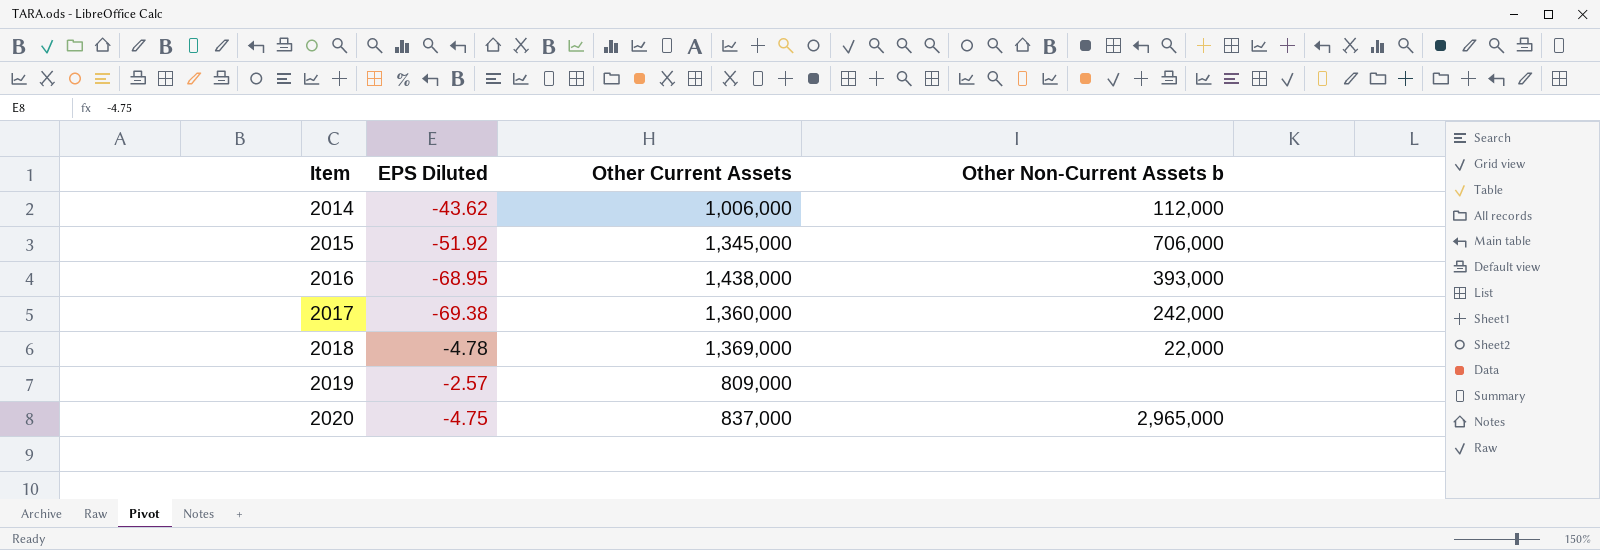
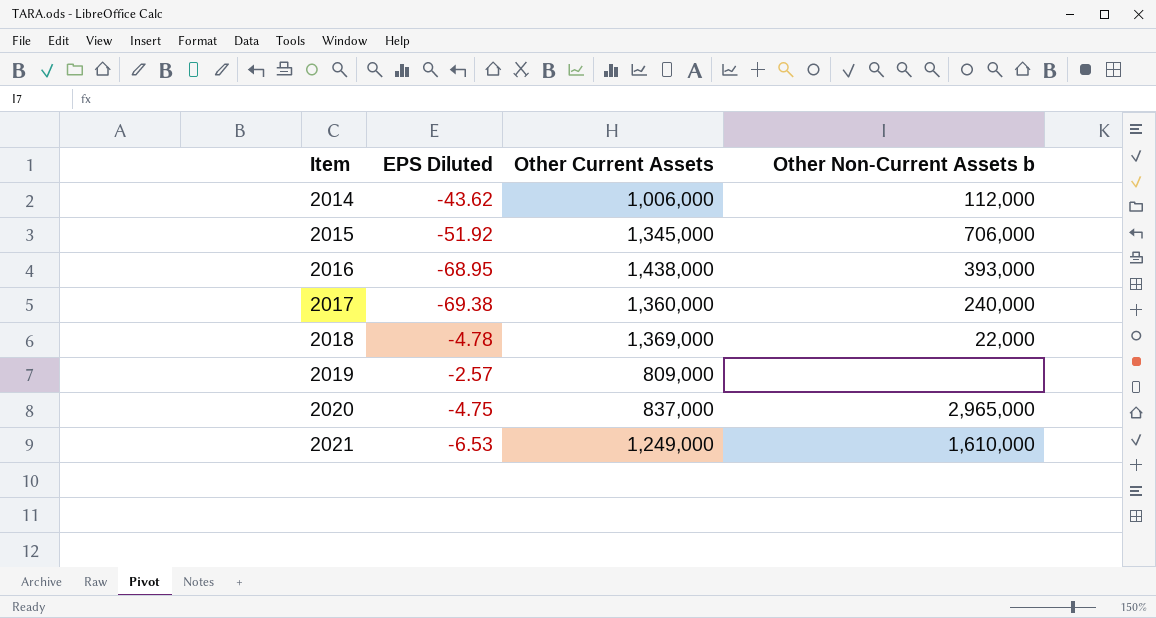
2017 | Other Non-Current Assets b: 242,000 -> 240,000
row 2021: none -> -6.53 | 1,249,000 | 1,610,000

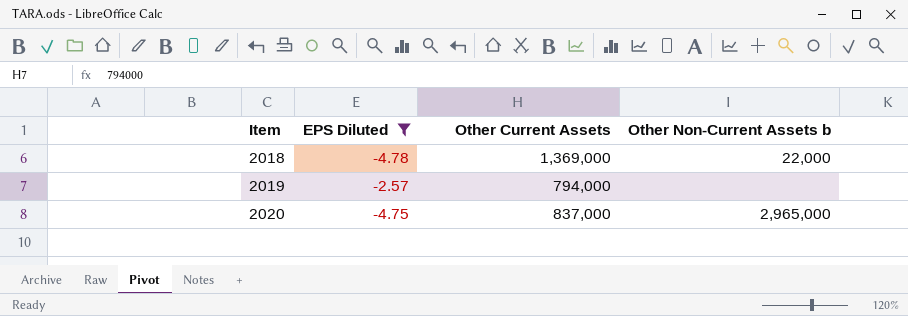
filter: none -> EPS Diluted >= -4.78
2019 | Other Current Assets: 809,000 -> 794,000

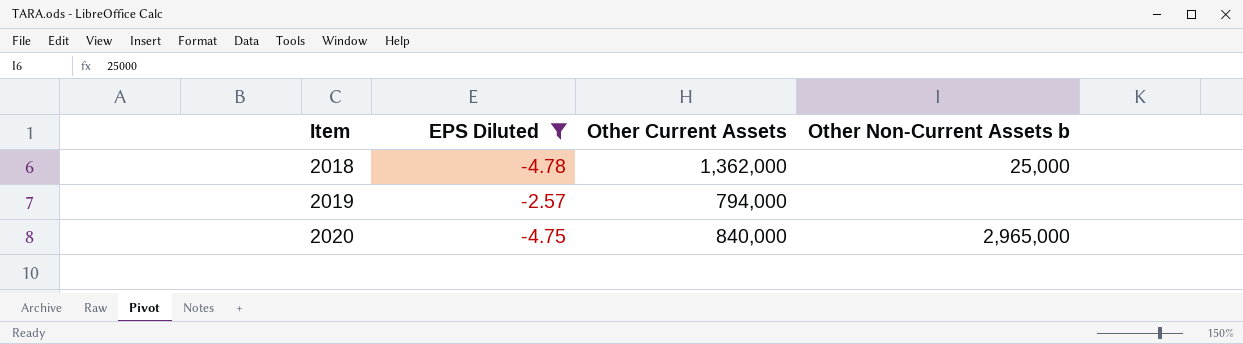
2018 | Other Current Assets: 1,369,000 -> 1,362,000
2018 | Other Non-Current Assets b: 22,000 -> 25,000
2020 | Other Current Assets: 837,000 -> 840,000

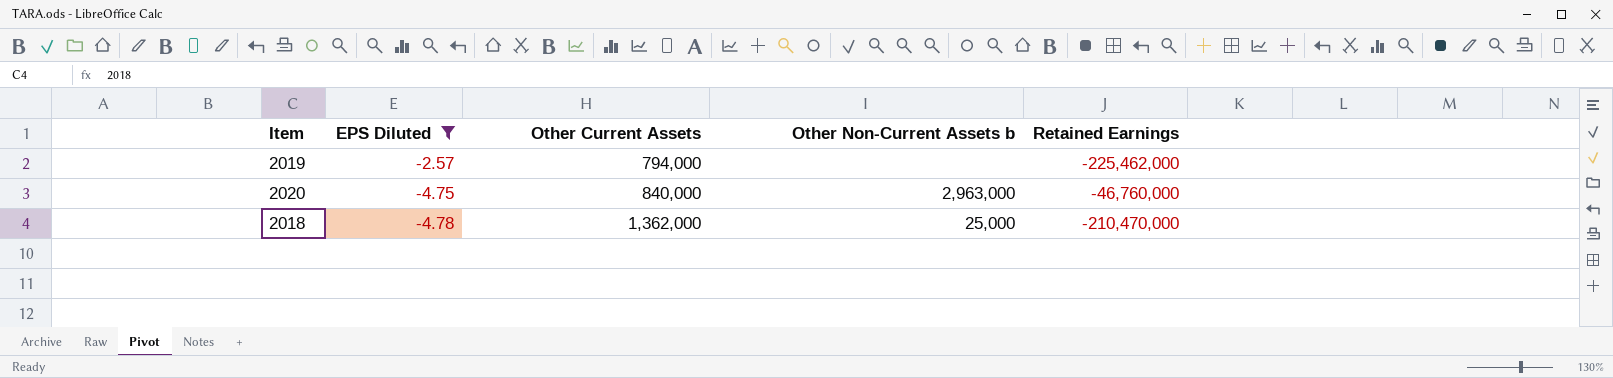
row order: Item ascending -> EPS Diluted descending
column Retained Earnings | position: none -> 5
2020 | Other Non-Current Assets b: 2,965,000 -> 2,963,000

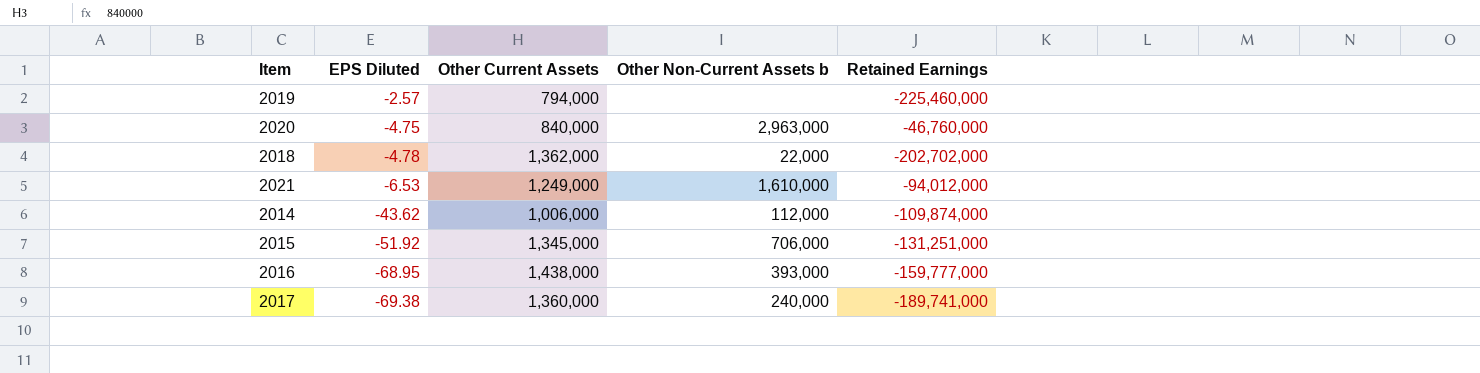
filter: EPS Diluted >= -4.78 -> none
2019 | Retained Earnings: -225,462,000 -> -225,460,000
2018 | Other Non-Current Assets b: 25,000 -> 22,000
2018 | Retained Earnings: -210,470,000 -> -202,702,000

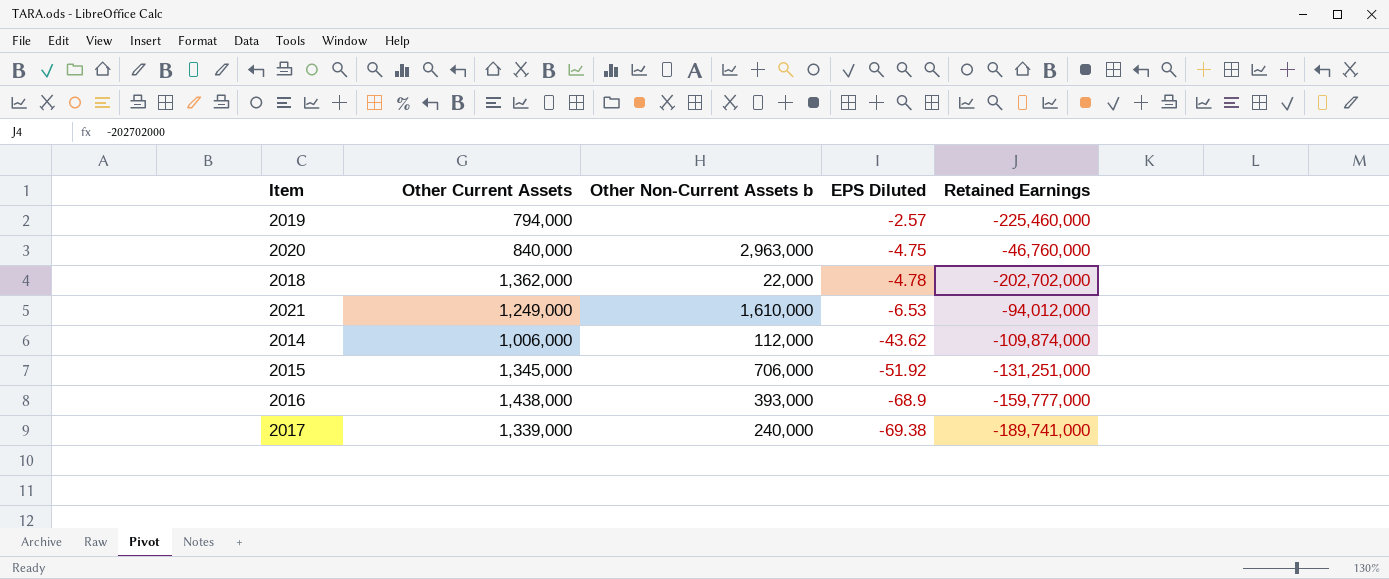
column EPS Diluted | position: 2 -> 4
2016 | EPS Diluted: -68.95 -> -68.9
2017 | Other Current Assets: 1,360,000 -> 1,339,000

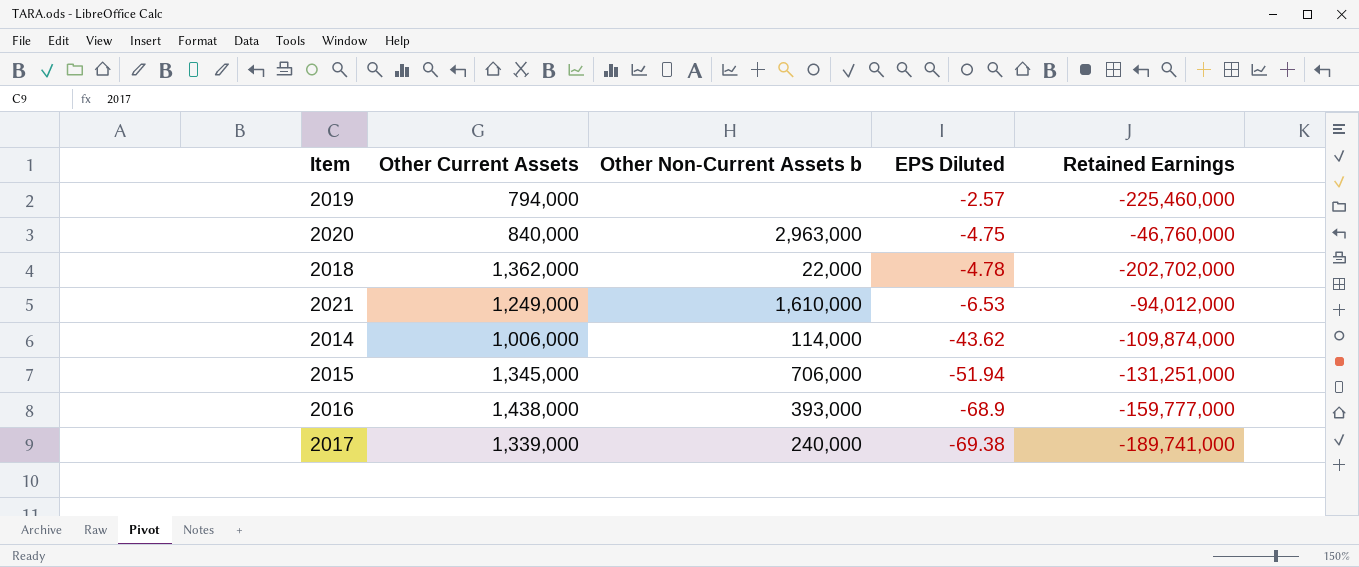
2014 | Other Non-Current Assets b: 112,000 -> 114,000
2015 | EPS Diluted: -51.92 -> -51.94

